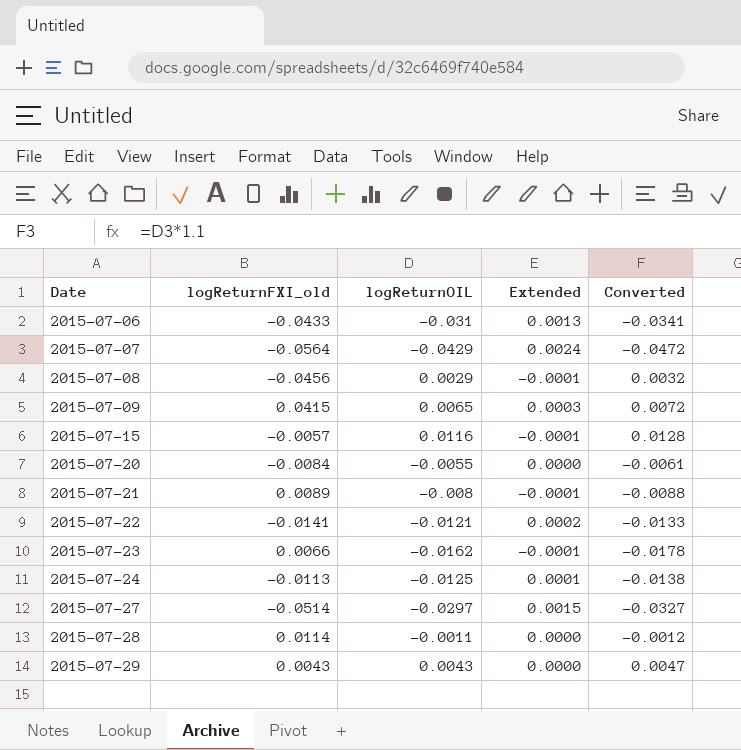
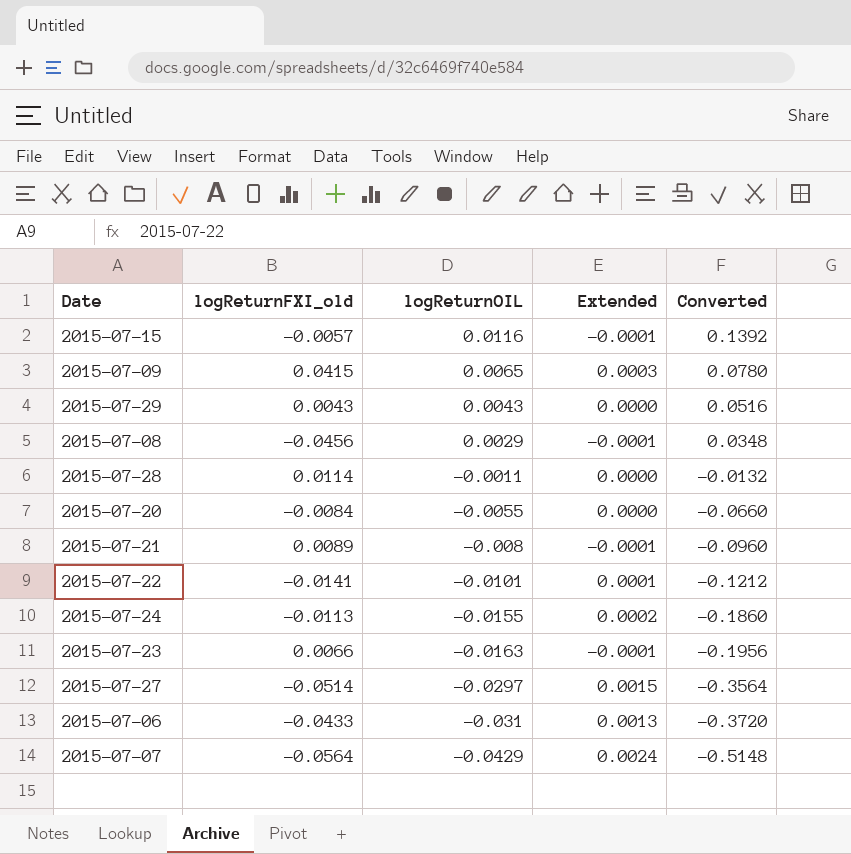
row order: Date ascending -> logReturnOIL descending
column Converted | formula: [logReturnOIL] * 1.1 -> [logReturnOIL] * 12
2015-07-22 | logReturnOIL: -0.0121 -> -0.0101
2015-07-22 | Extended: 0.0002 -> 0.0001
2015-07-24 | logReturnOIL: -0.0125 -> -0.0155
2015-07-24 | Extended: 0.0001 -> 0.0002
2015-07-23 | logReturnOIL: -0.0162 -> -0.0163

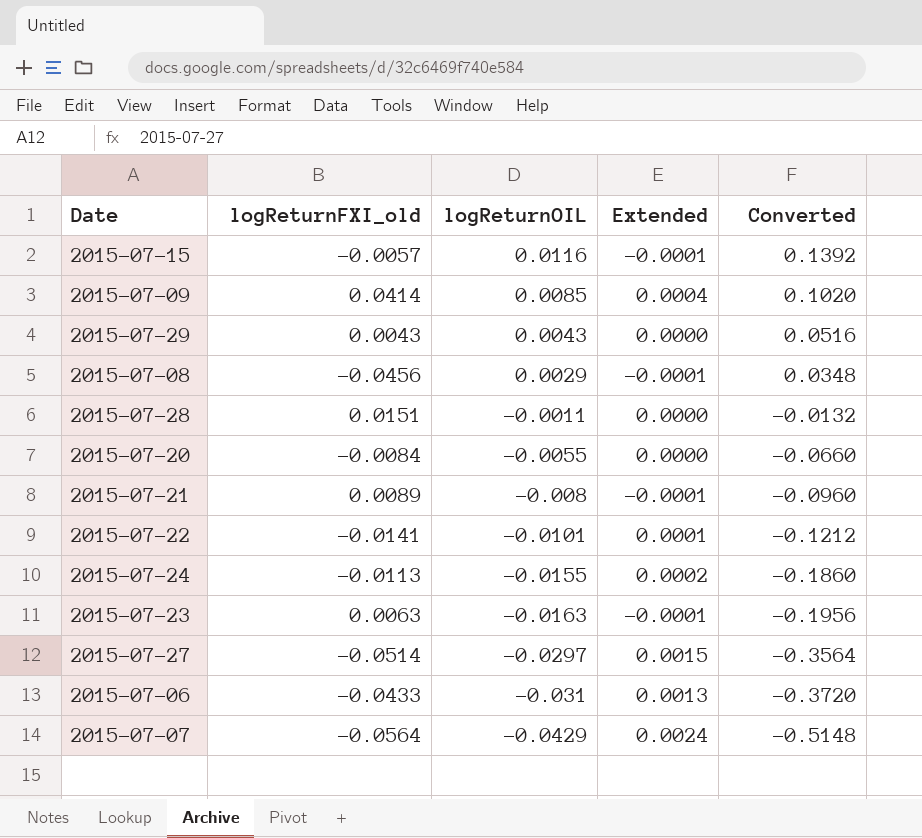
2015-07-09 | logReturnFXI_old: 0.0415 -> 0.0414
2015-07-09 | logReturnOIL: 0.0065 -> 0.0085
2015-07-09 | Extended: 0.0003 -> 0.0004
2015-07-09 | Converted: 0.0780 -> 0.1020
2015-07-28 | logReturnFXI_old: 0.0114 -> 0.0151
2015-07-23 | logReturnFXI_old: 0.0066 -> 0.0063

